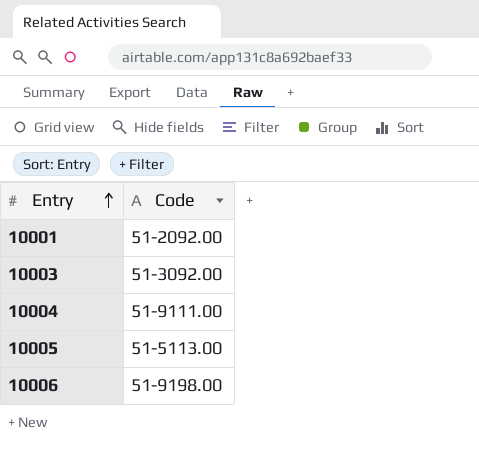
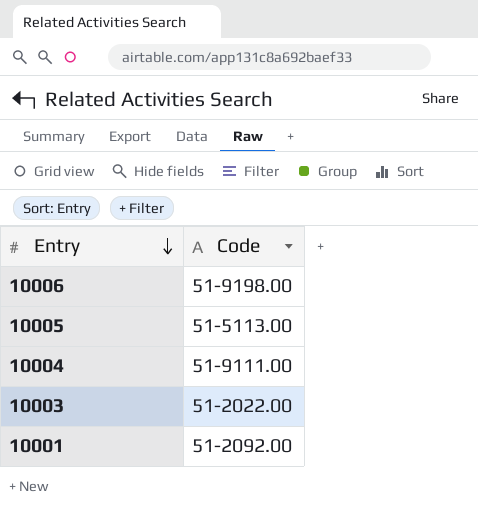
row order: Entry ascending -> Entry descending
10003 | Code: 51-3092.00 -> 51-2022.00

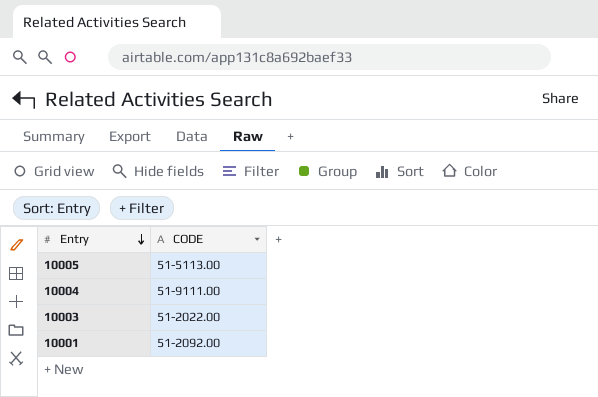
column name: Code -> CODE
row 10006: 51-9198.00 -> none

